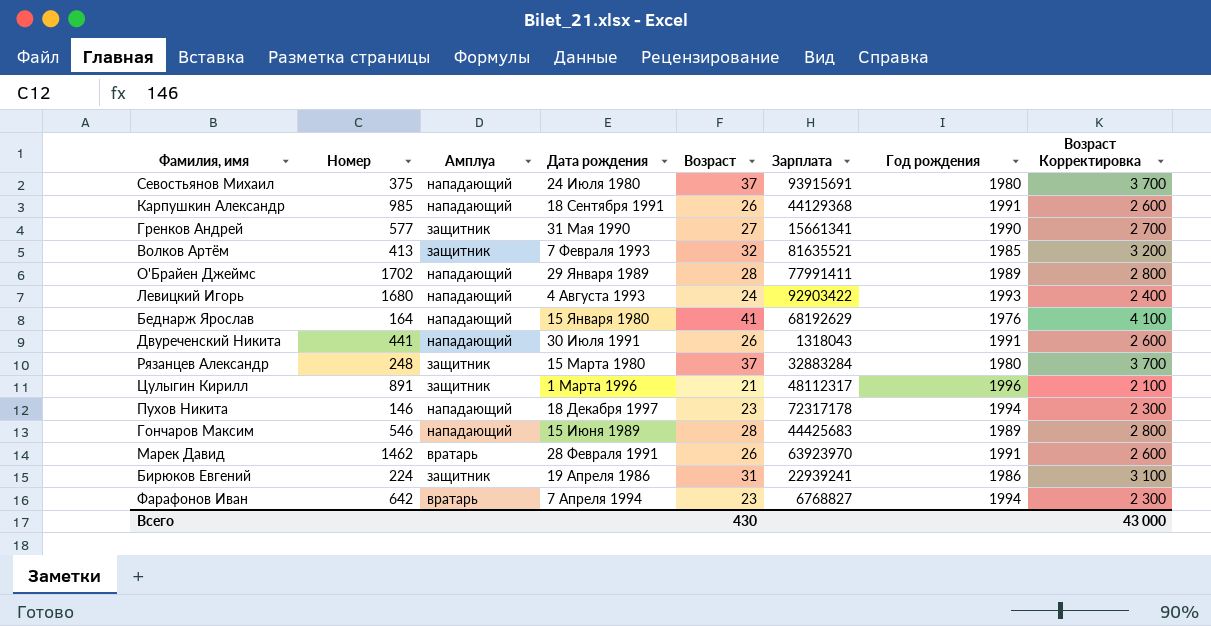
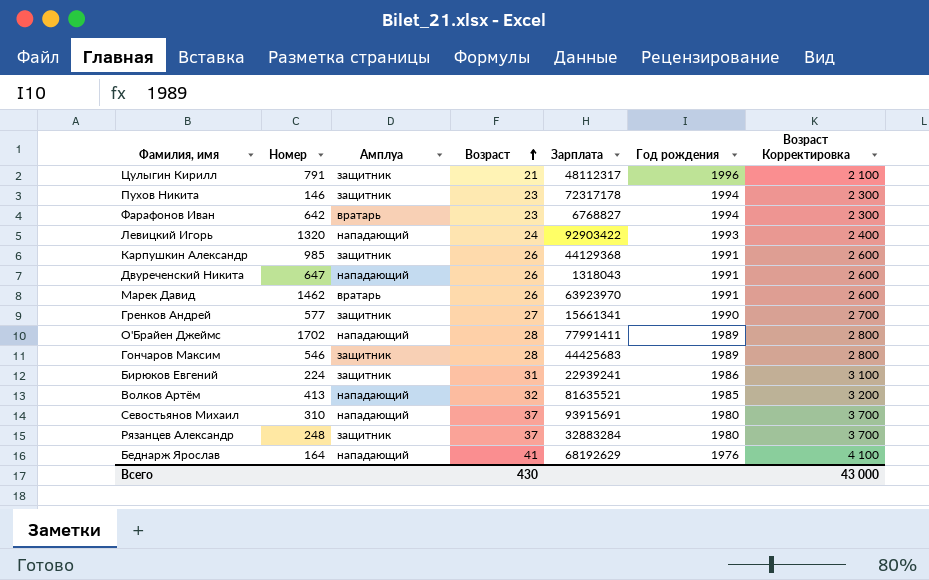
row order: none -> Возраст ascending
column Дата рождения | position: 4 -> none
Цулыгин Кирилл | Номер: 891 -> 791
Пухов Никита | Амплуа: нападающий -> защитник
Левицкий Игорь | Номер: 1680 -> 1320
Карпушкин Александр | Амплуа: нападающий -> защитник
Двуреченский Никита | Номер: 441 -> 647
Гончаров Максим | Амплуа: нападающий -> защитник
Волков Артём | Амплуа: защитник -> нападающий
Севостьянов Михаил | Номер: 375 -> 310

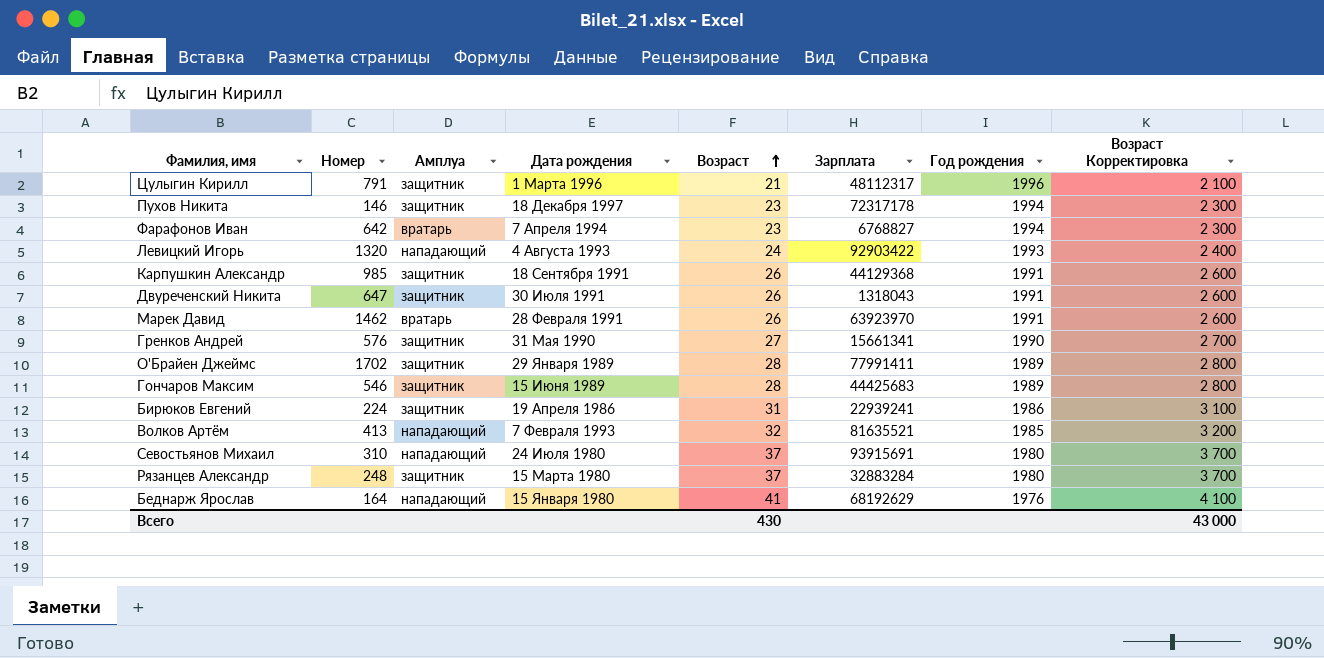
column Дата рождения | position: none -> 4
Двуреченский Никита | Амплуа: нападающий -> защитник
Гренков Андрей | Номер: 577 -> 576
О'Брайен Джеймс | Амплуа: нападающий -> защитник

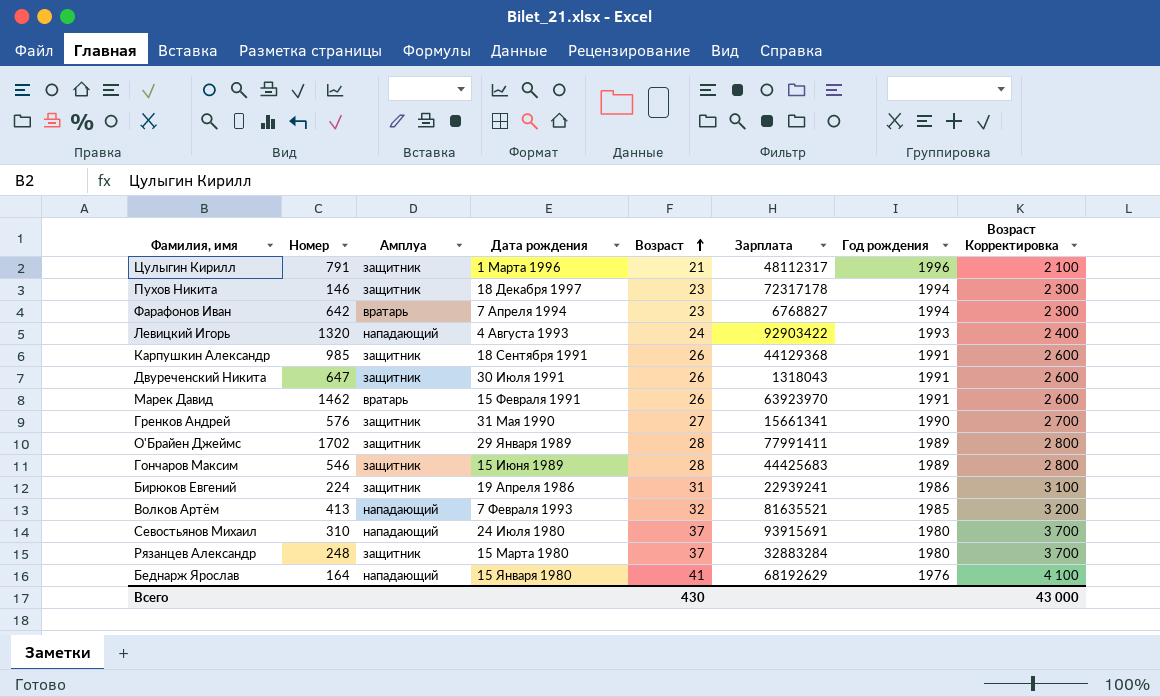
Марек Давид | Дата рождения: 28 Февраля 1991 -> 15 Февраля 1991

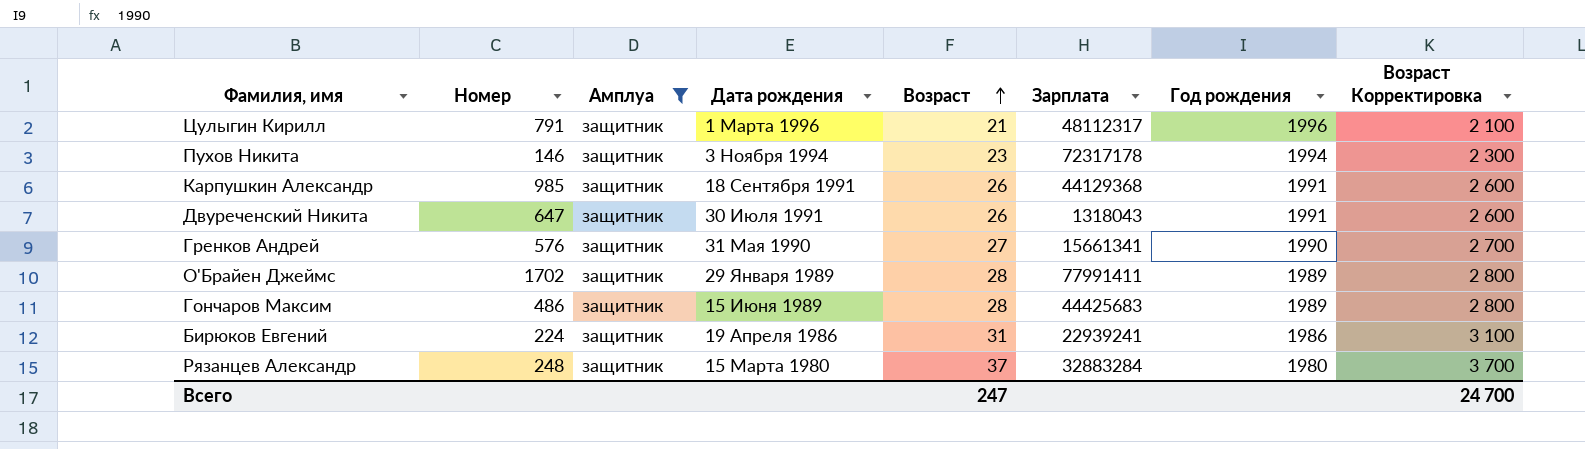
filter: none -> Амплуа = защитник
Пухов Никита | Дата рождения: 18 Декабря 1997 -> 3 Ноября 1994
Гончаров Максим | Номер: 546 -> 486
Всего | Возраст: 430 -> 247
Всего | Возраст Корректировка: 43 000 -> 24 700

